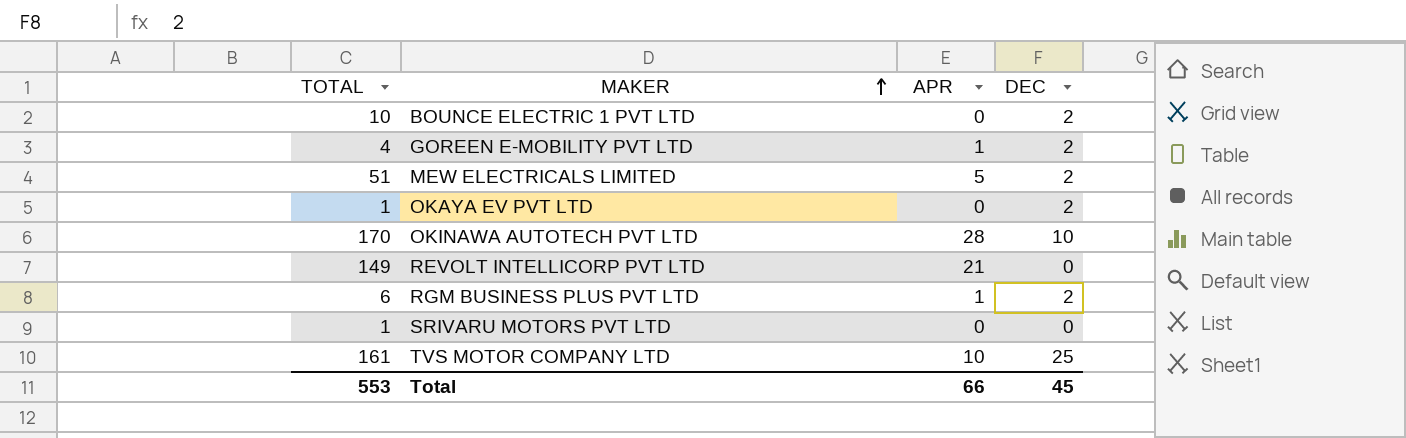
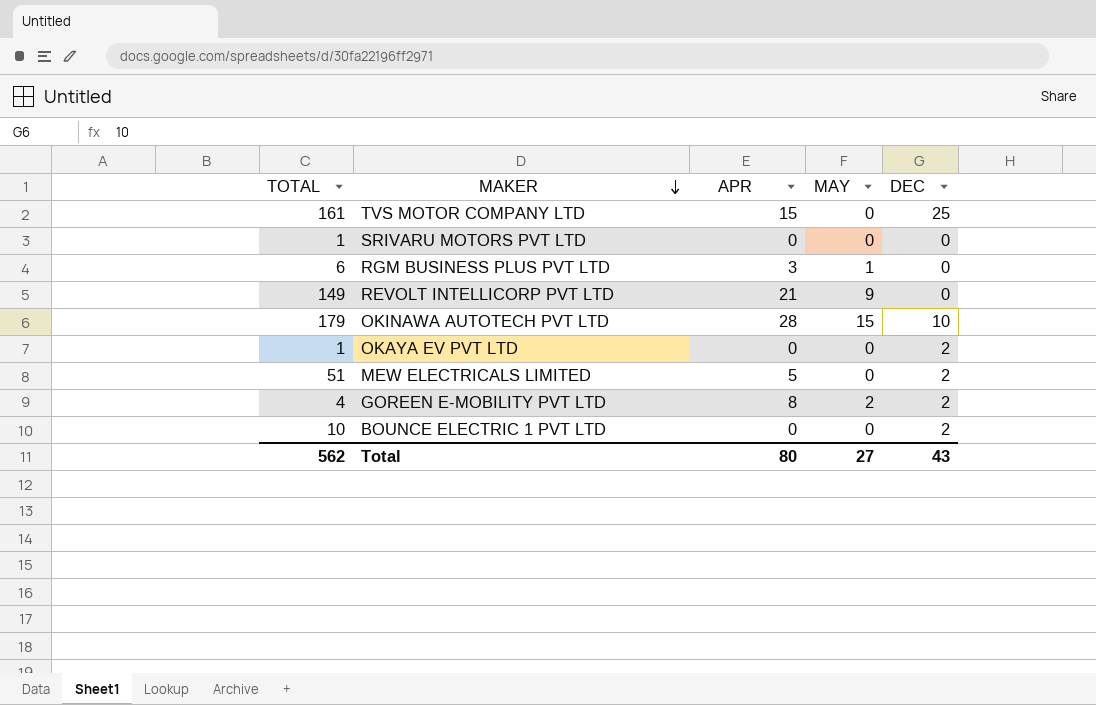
row order: MAKER ascending -> MAKER descending
column MAY | position: none -> 4
TVS MOTOR COMPANY LTD | APR: 10 -> 15
RGM BUSINESS PLUS PVT LTD | APR: 1 -> 3
RGM BUSINESS PLUS PVT LTD | DEC: 2 -> 0
OKINAWA AUTOTECH PVT LTD | TOTAL: 170 -> 179
GOREEN E-MOBILITY PVT LTD | APR: 1 -> 8
Total | TOTAL: 553 -> 562
Total | APR: 66 -> 80
Total | DEC: 45 -> 43

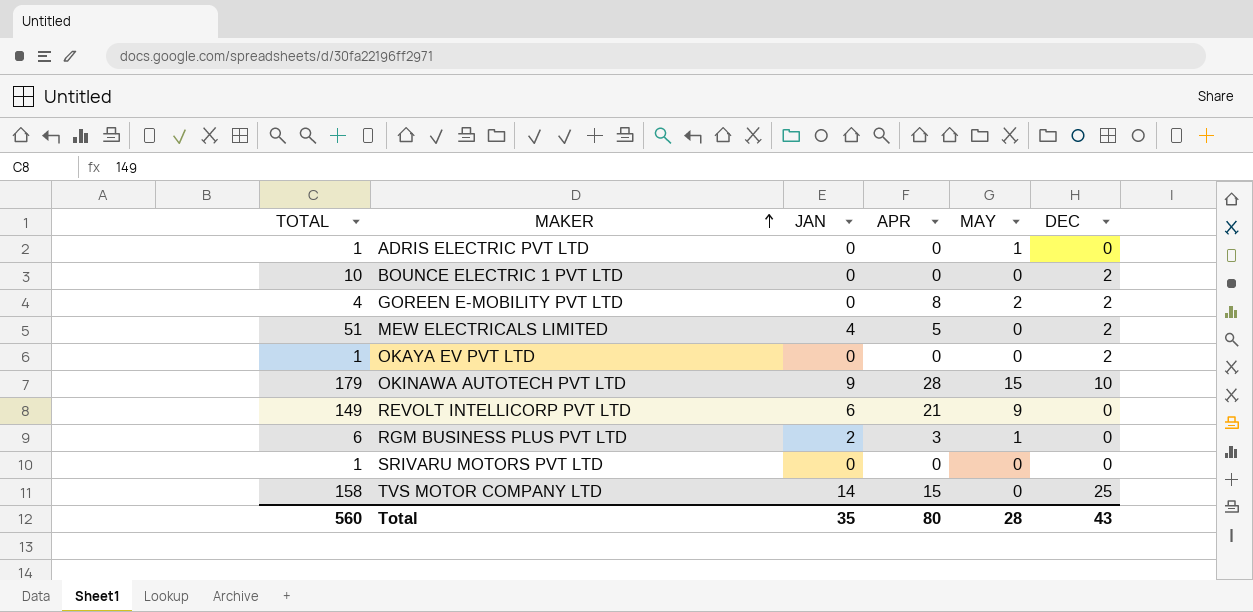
row order: MAKER descending -> MAKER ascending
column JAN | position: none -> 3
row ADRIS ELECTRIC PVT LTD: none -> 1 | 0 | 0 | 1 | 0
TVS MOTOR COMPANY LTD | TOTAL: 161 -> 158
Total | TOTAL: 562 -> 560
Total | MAY: 27 -> 28

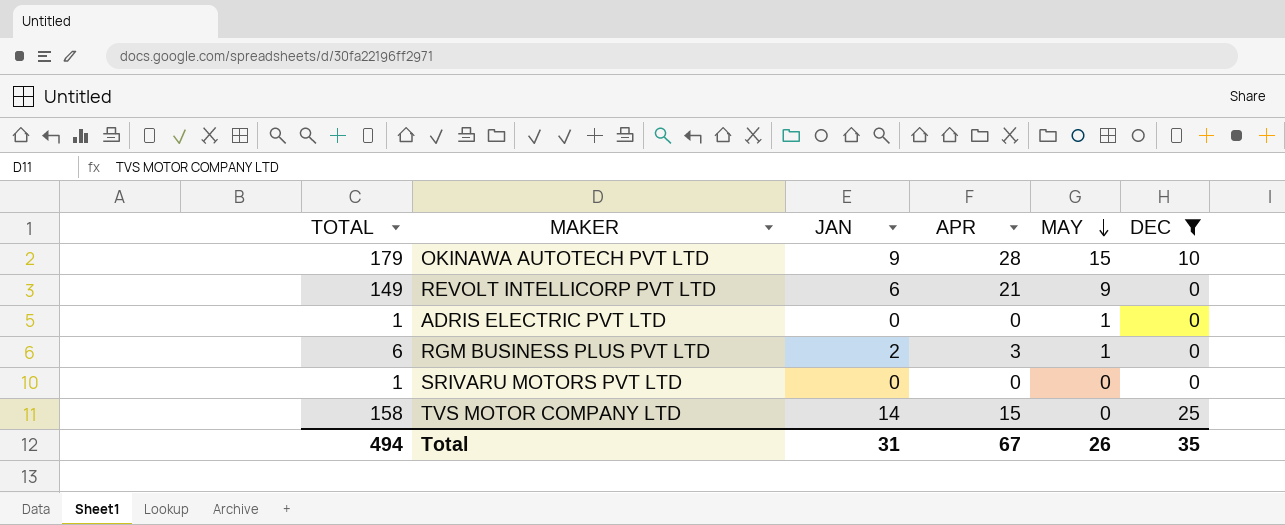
filter: none -> DEC != 2
row order: MAKER ascending -> MAY descending
Total | TOTAL: 560 -> 494
Total | JAN: 35 -> 31
Total | APR: 80 -> 67
Total | MAY: 28 -> 26
Total | DEC: 43 -> 35

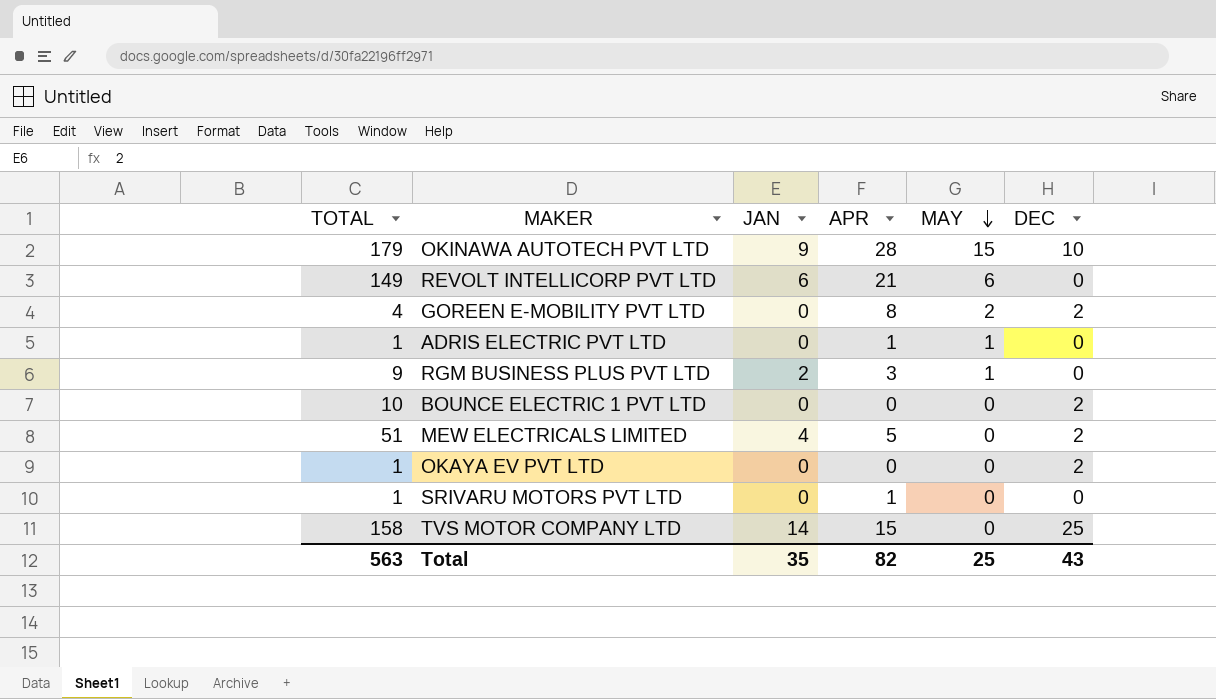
filter: DEC != 2 -> none
REVOLT INTELLICORP PVT LTD | MAY: 9 -> 6
ADRIS ELECTRIC PVT LTD | APR: 0 -> 1
RGM BUSINESS PLUS PVT LTD | TOTAL: 6 -> 9
SRIVARU MOTORS PVT LTD | APR: 0 -> 1
Total | TOTAL: 494 -> 563
Total | JAN: 31 -> 35
Total | APR: 67 -> 82
Total | MAY: 26 -> 25
Total | DEC: 35 -> 43

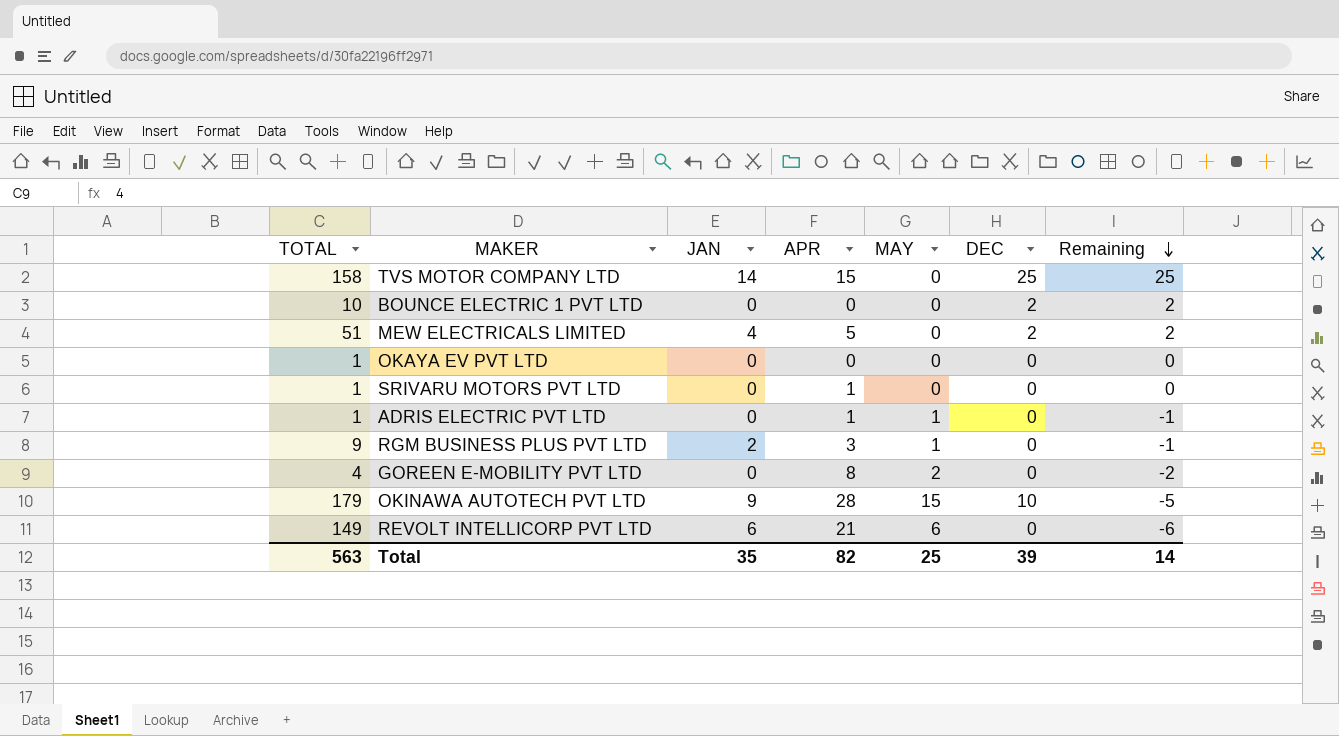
row order: MAY descending -> Remaining descending
column Remaining | formula: none -> [DEC] - [MAY]
OKAYA EV PVT LTD | DEC: 2 -> 0
GOREEN E-MOBILITY PVT LTD | DEC: 2 -> 0
Total | DEC: 43 -> 39

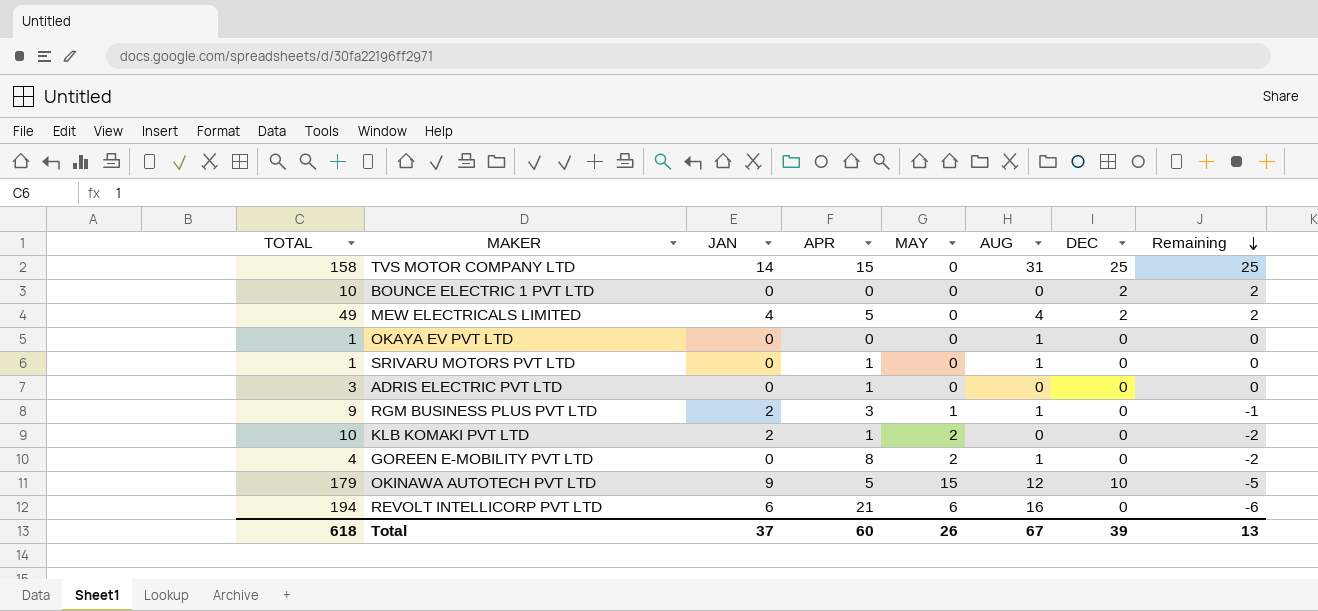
column AUG | position: none -> 6
MEW ELECTRICALS LIMITED | TOTAL: 51 -> 49
ADRIS ELECTRIC PVT LTD | TOTAL: 1 -> 3
ADRIS ELECTRIC PVT LTD | MAY: 1 -> 0
ADRIS ELECTRIC PVT LTD | Remaining: -1 -> 0
row KLB KOMAKI PVT LTD: none -> 10 | 2 | 1 | 2 | 0 | 0 | -2
OKINAWA AUTOTECH PVT LTD | APR: 28 -> 5
REVOLT INTELLICORP PVT LTD | TOTAL: 149 -> 194
Total | TOTAL: 563 -> 618
Total | JAN: 35 -> 37
Total | APR: 82 -> 60
Total | MAY: 25 -> 26
Total | Remaining: 14 -> 13

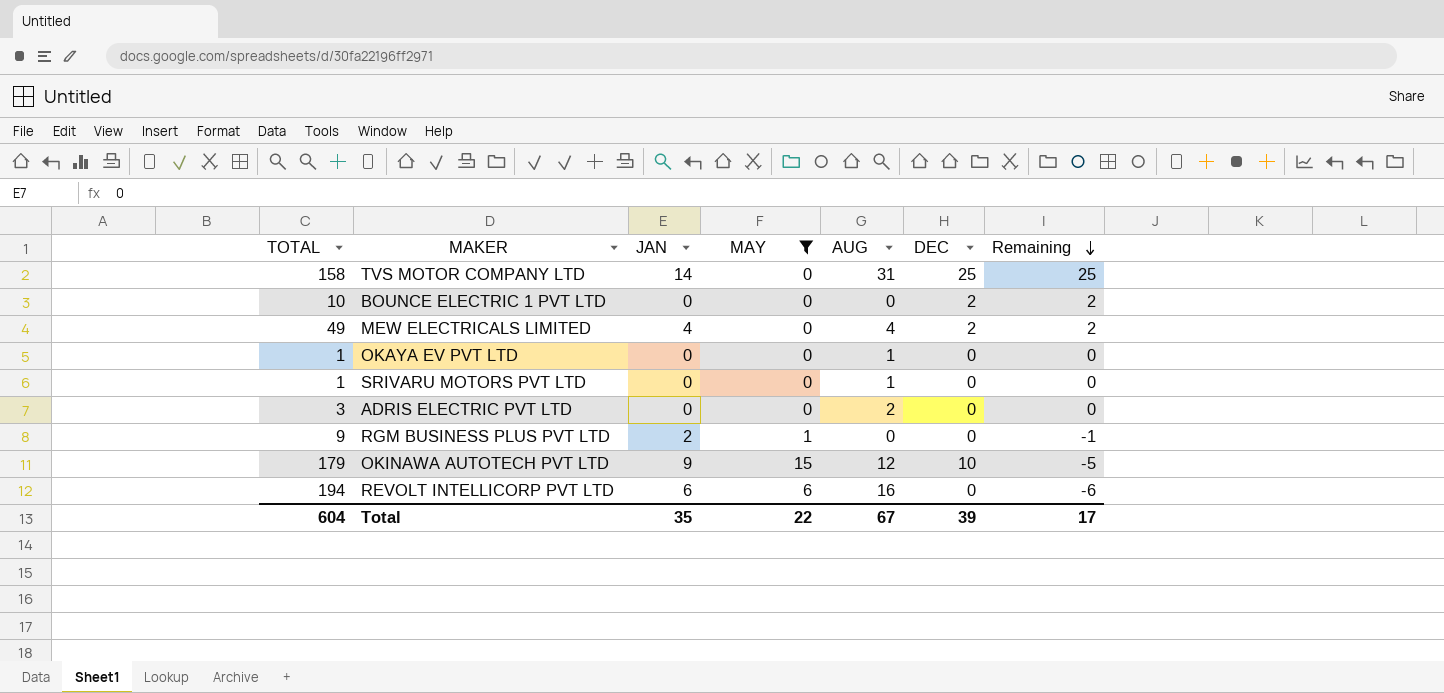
filter: none -> MAY != 2
column APR | position: 4 -> none
ADRIS ELECTRIC PVT LTD | AUG: 0 -> 2
RGM BUSINESS PLUS PVT LTD | AUG: 1 -> 0
Total | TOTAL: 618 -> 604
Total | JAN: 37 -> 35
Total | MAY: 26 -> 22
Total | Remaining: 13 -> 17

